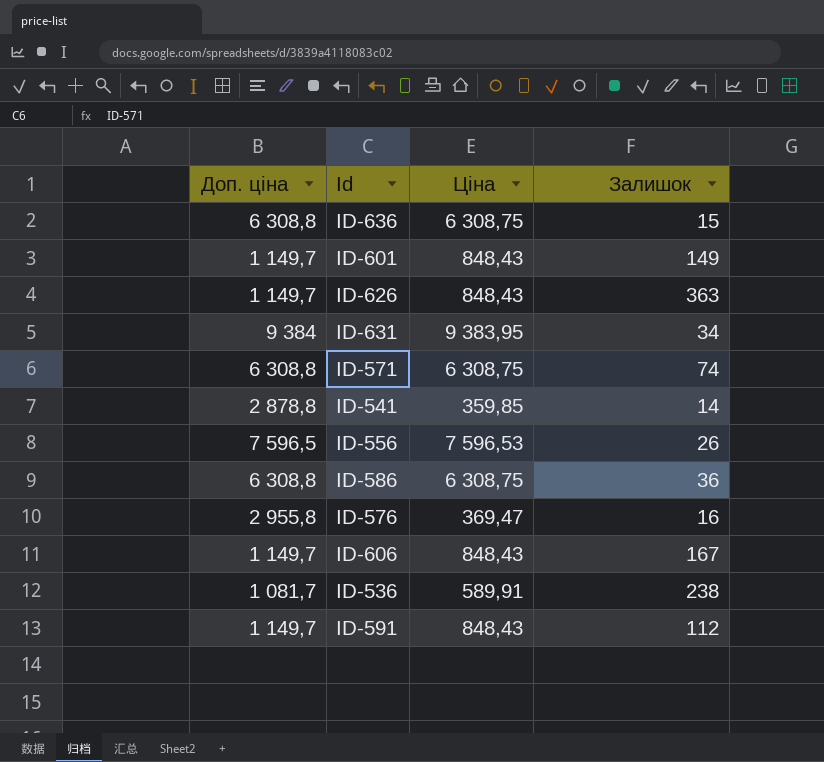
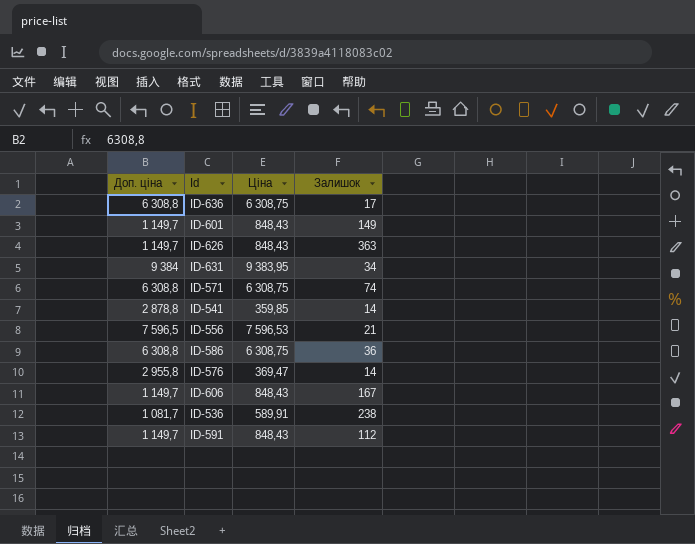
ID-636 | Залишок: 15 -> 17
ID-556 | Залишок: 26 -> 21
ID-576 | Залишок: 16 -> 14

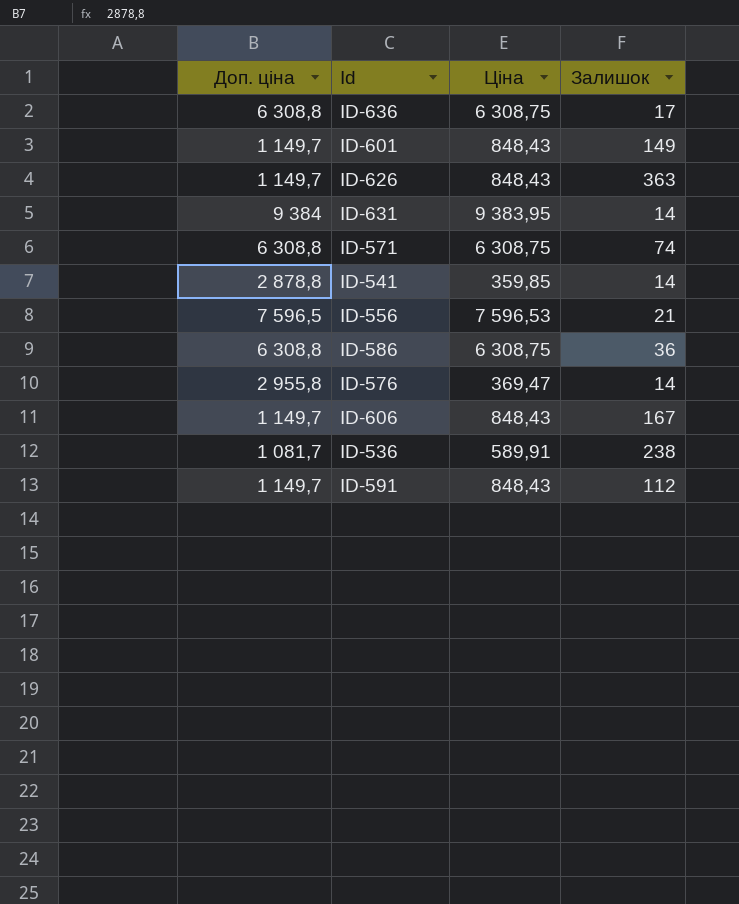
ID-631 | Залишок: 34 -> 14

